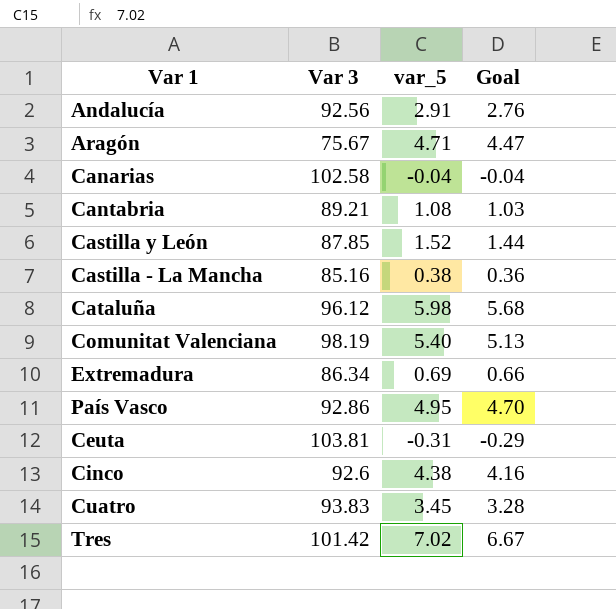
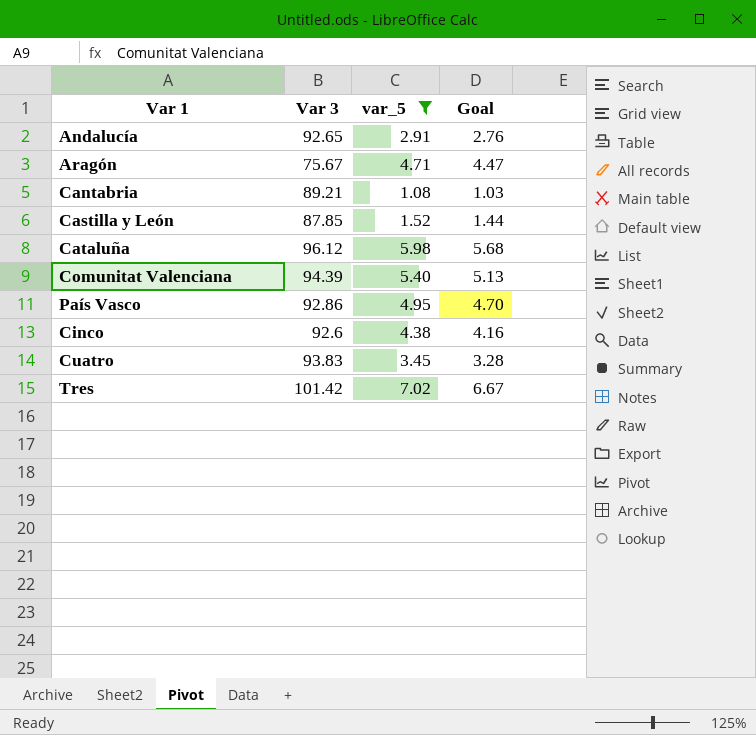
filter: none -> var_5 >= 1.08
Andalucía | Var 3: 92.56 -> 92.65
Comunitat Valenciana | Var 3: 98.19 -> 94.39

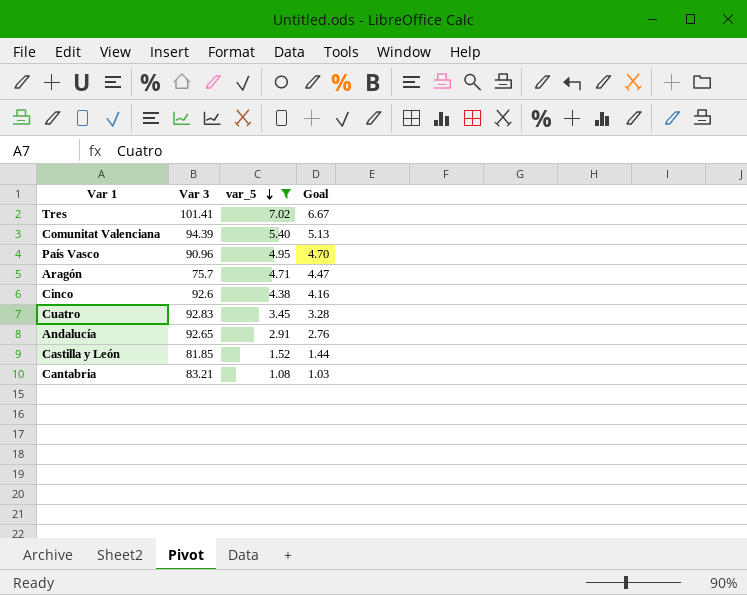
row order: none -> var_5 descending
row Cataluña: 96.12 | 5.98 | 5.68 -> none
Tres | Var 3: 101.42 -> 101.41
País Vasco | Var 3: 92.86 -> 90.96
Aragón | Var 3: 75.67 -> 75.7
Cuatro | Var 3: 93.83 -> 92.83
Castilla y León | Var 3: 87.85 -> 81.85
Cantabria | Var 3: 89.21 -> 83.21

